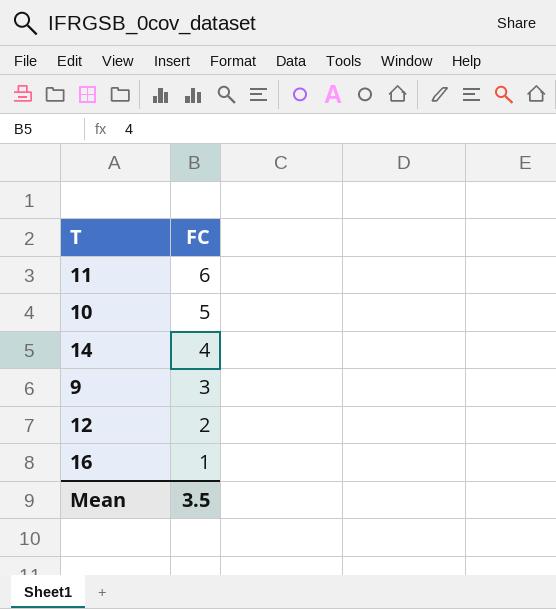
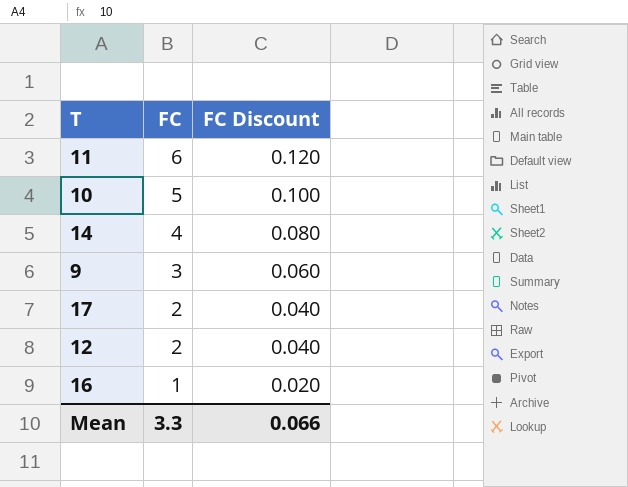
column FC Discount | formula: none -> [FC] * 0.02
row 17: none -> 2 | 0.040
Mean | FC: 3.5 -> 3.3

